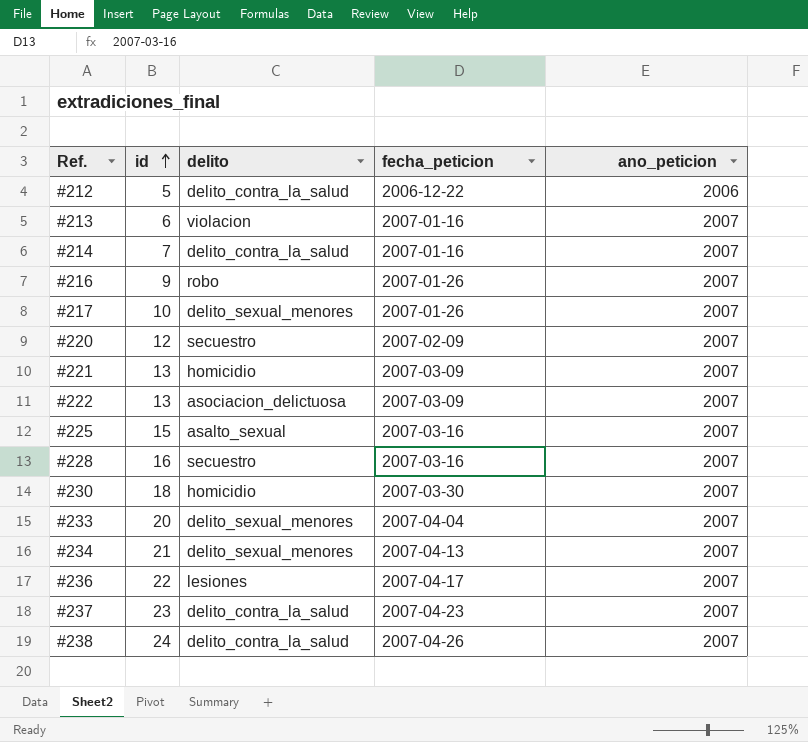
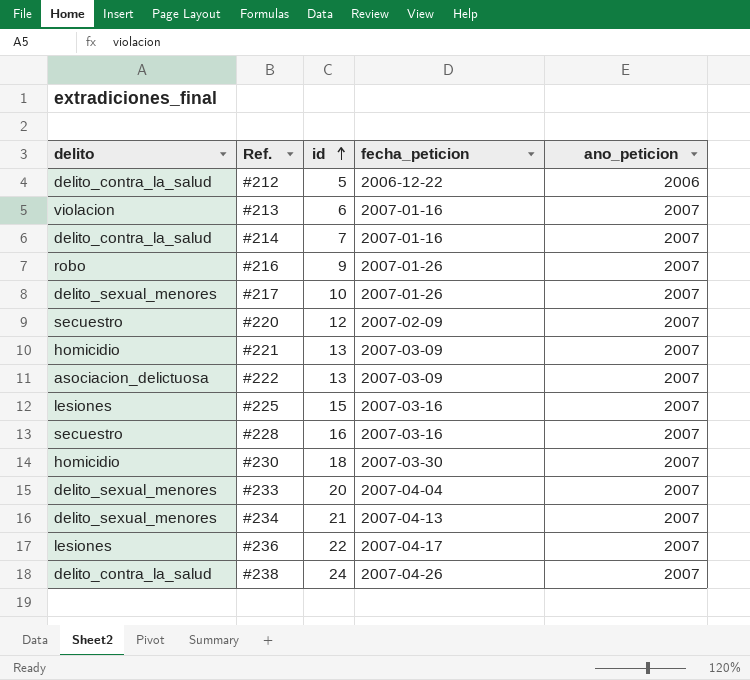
column delito | position: 3 -> 1
row #237: 23 | delito_contra_la_salud | 2007-04-23 | 2007 -> none
#225 | delito: asalto_sexual -> lesiones

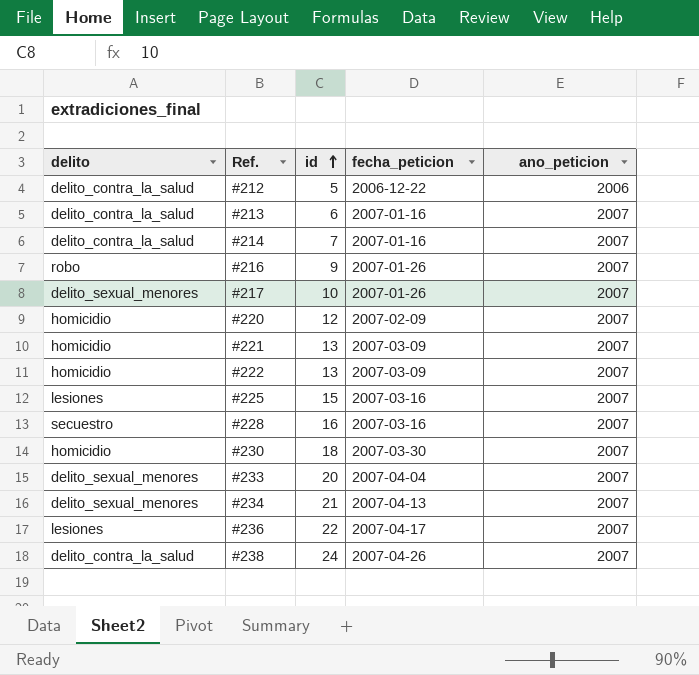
#213 | delito: violacion -> delito_contra_la_salud
#220 | delito: secuestro -> homicidio
#222 | delito: asociacion_delictuosa -> homicidio

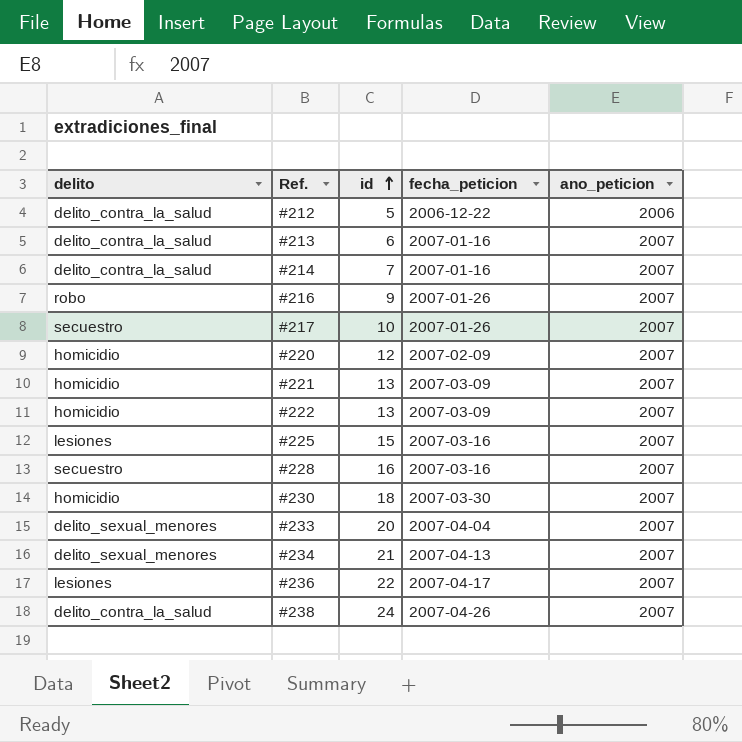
#217 | delito: delito_sexual_menores -> secuestro

